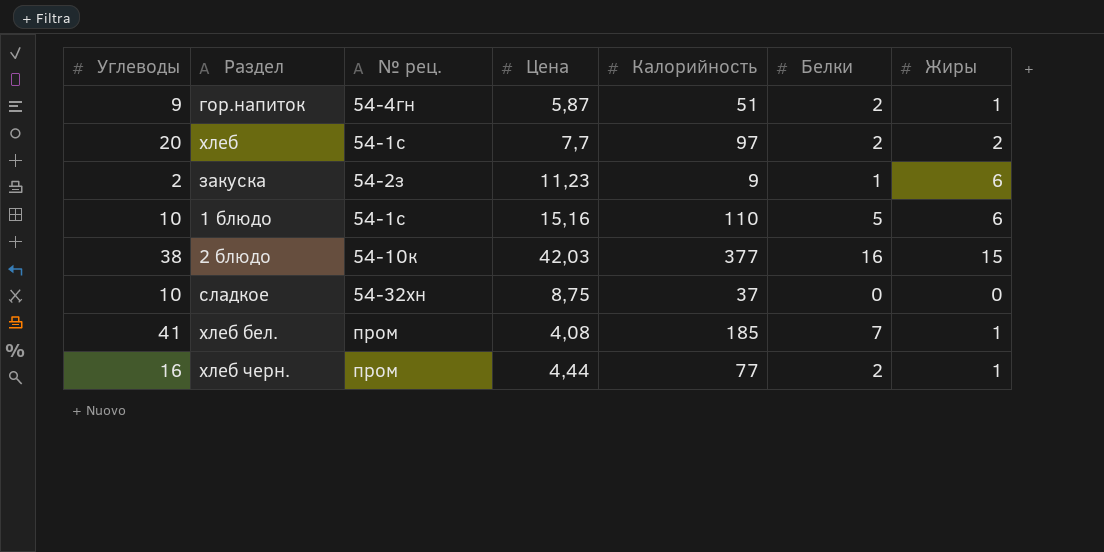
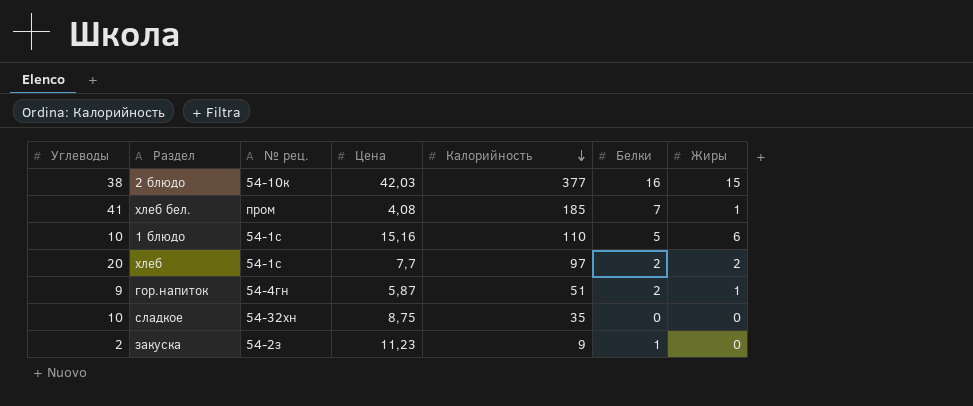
row order: none -> Калорийность descending
row хлеб черн.: 16 | пром | 4,44 | 77 | 2 | 1 -> none
сладкое | Калорийность: 37 -> 35
закуска | Жиры: 6 -> 0

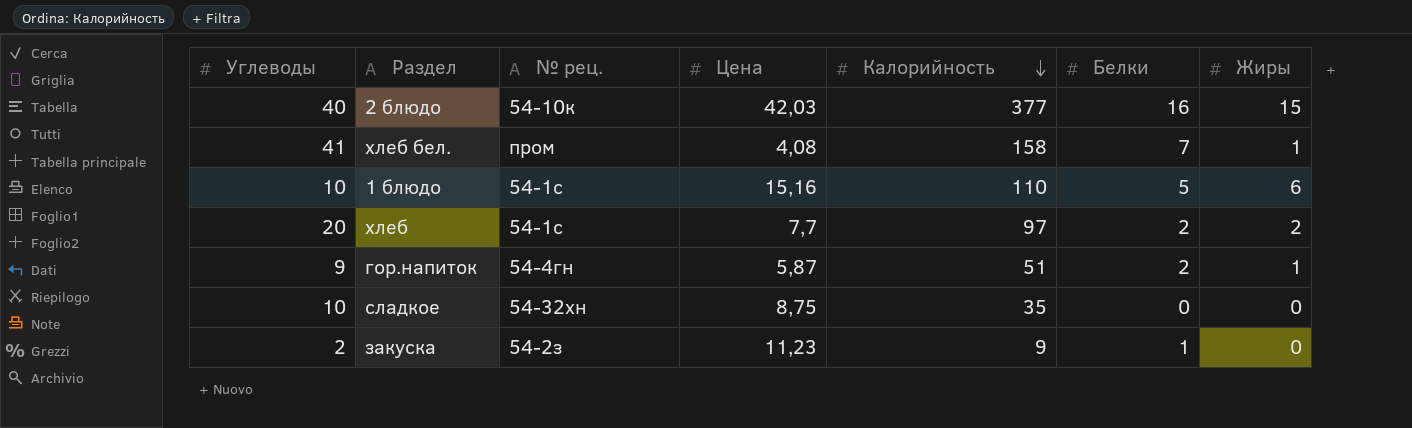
2 блюдо | Углеводы: 38 -> 40
хлеб бел. | Калорийность: 185 -> 158

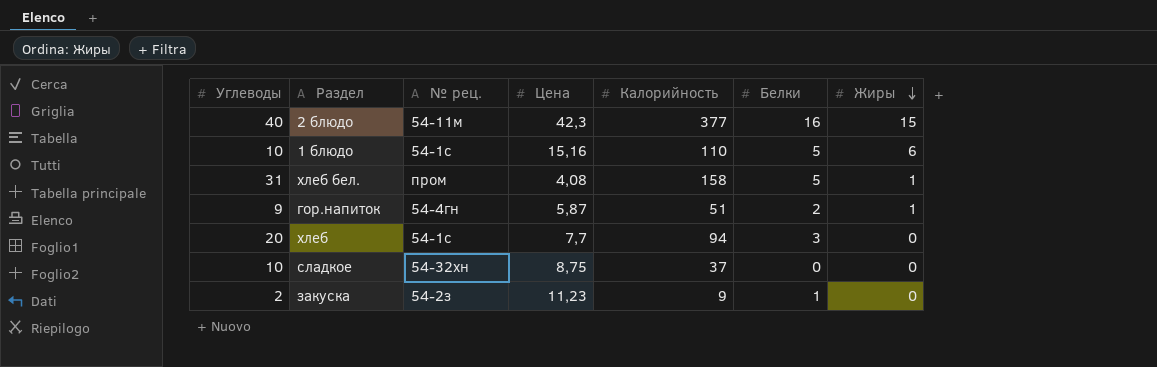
row order: Калорийность descending -> Жиры descending
2 блюдо | № рец.: 54-10к -> 54-11м
2 блюдо | Цена: 42,03 -> 42,3
хлеб бел. | Углеводы: 41 -> 31
хлеб бел. | Белки: 7 -> 5
хлеб | Калорийность: 97 -> 94
хлеб | Белки: 2 -> 3
хлеб | Жиры: 2 -> 0
сладкое | Калорийность: 35 -> 37

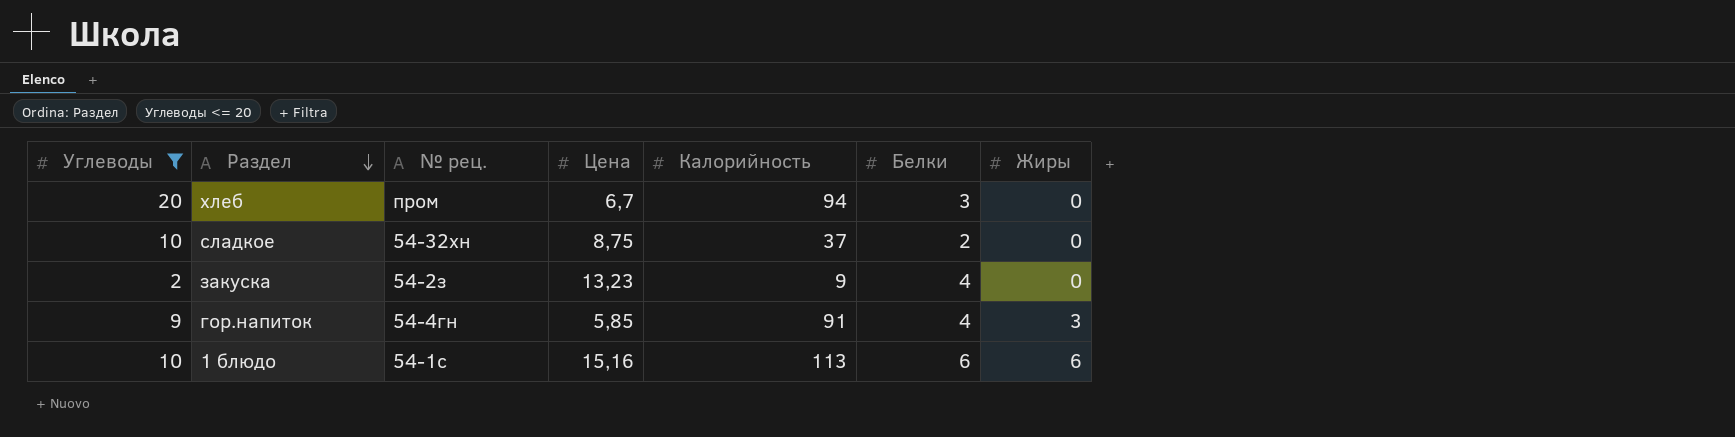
filter: none -> Углеводы <= 20
row order: Жиры descending -> Раздел descending
хлеб | № рец.: 54-1с -> пром
хлеб | Цена: 7,7 -> 6,7
сладкое | Белки: 0 -> 2
закуска | Цена: 11,23 -> 13,23
закуска | Белки: 1 -> 4
гор.напиток | Цена: 5,87 -> 5,85
гор.напиток | Калорийность: 51 -> 91
гор.напиток | Белки: 2 -> 4
гор.напиток | Жиры: 1 -> 3
1 блюдо | Калорийность: 110 -> 113
1 блюдо | Белки: 5 -> 6

